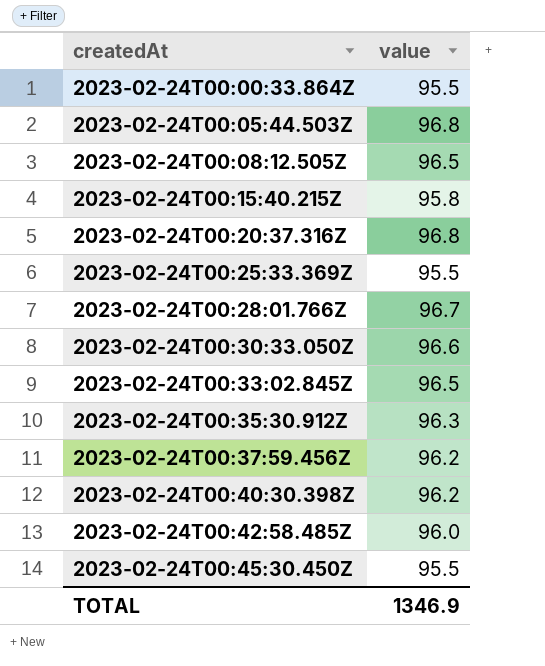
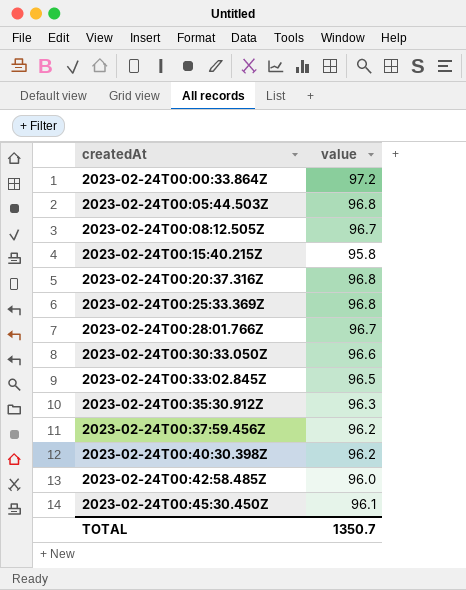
2023-02-24T00:00:33.864Z | value: 95.5 -> 97.2
2023-02-24T00:08:12.505Z | value: 96.5 -> 96.7
2023-02-24T00:25:33.369Z | value: 95.5 -> 96.8
2023-02-24T00:45:30.450Z | value: 95.5 -> 96.1
TOTAL | value: 1346.9 -> 1350.7

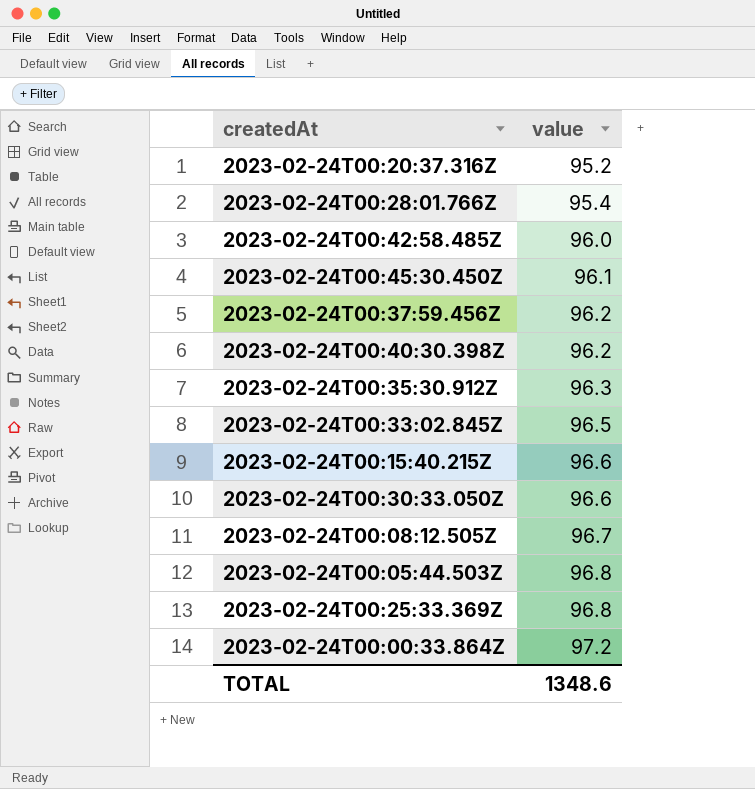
row order: createdAt ascending -> value ascending
2023-02-24T00:20:37.316Z | value: 96.8 -> 95.2
2023-02-24T00:28:01.766Z | value: 96.7 -> 95.4
2023-02-24T00:15:40.215Z | value: 95.8 -> 96.6
TOTAL | value: 1350.7 -> 1348.6

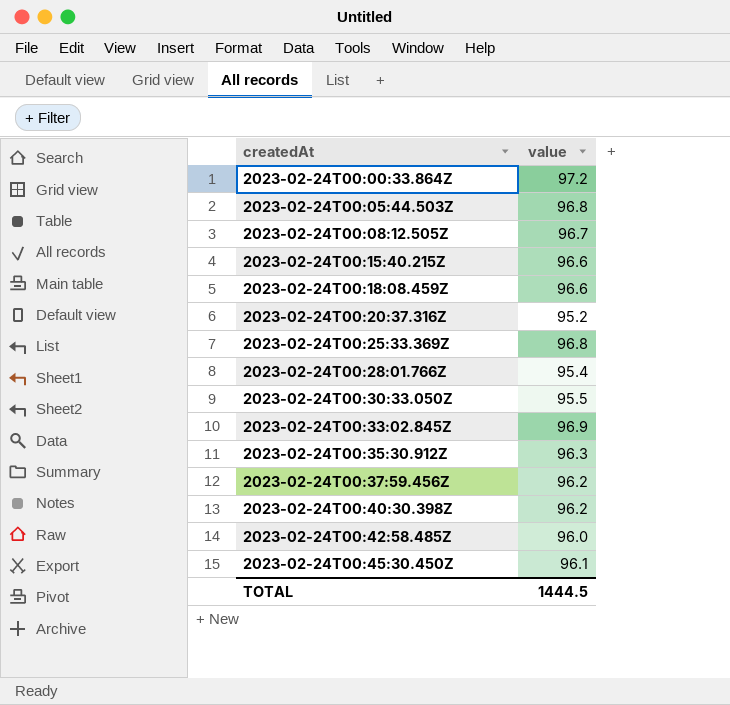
row order: value ascending -> createdAt ascending
row 2023-02-24T00:18:08.459Z: none -> 96.6
2023-02-24T00:30:33.050Z | value: 96.6 -> 95.5
2023-02-24T00:33:02.845Z | value: 96.5 -> 96.9
TOTAL | value: 1348.6 -> 1444.5

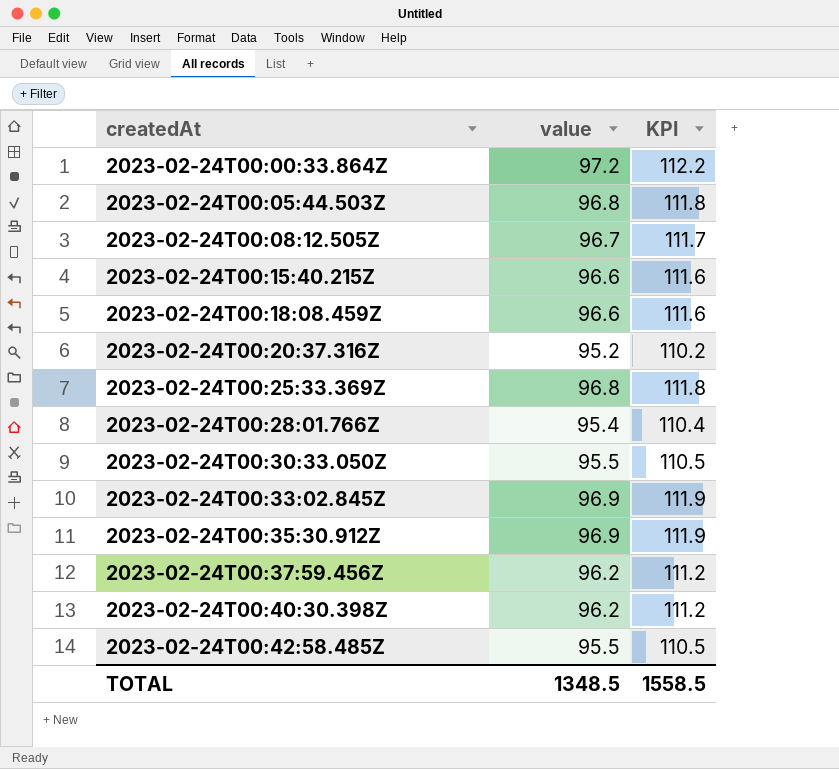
column KPI | formula: none -> [value] + 15
row 2023-02-24T00:45:30.450Z: 96.1 -> none
2023-02-24T00:35:30.912Z | value: 96.3 -> 96.9
2023-02-24T00:42:58.485Z | value: 96.0 -> 95.5
TOTAL | value: 1444.5 -> 1348.5

